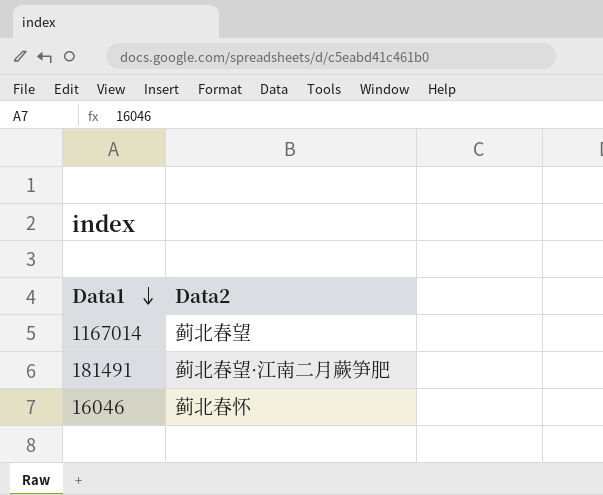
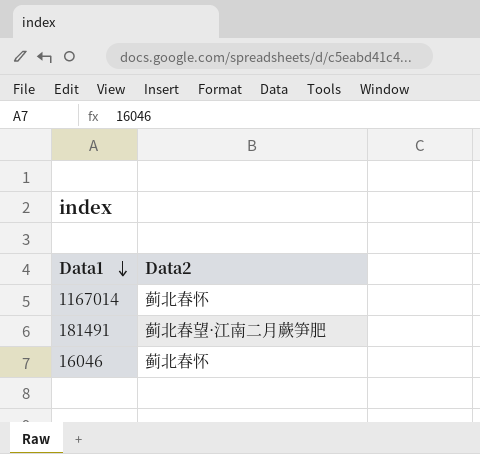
1167014 | Data2: 蓟北春望 -> 蓟北春怀

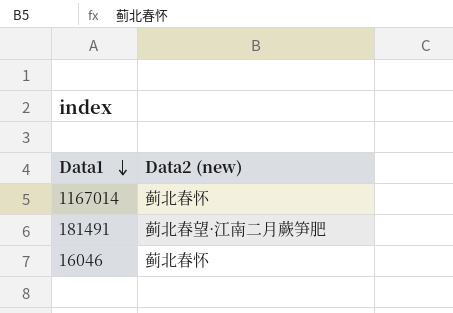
column name: Data2 -> Data2 (new)

